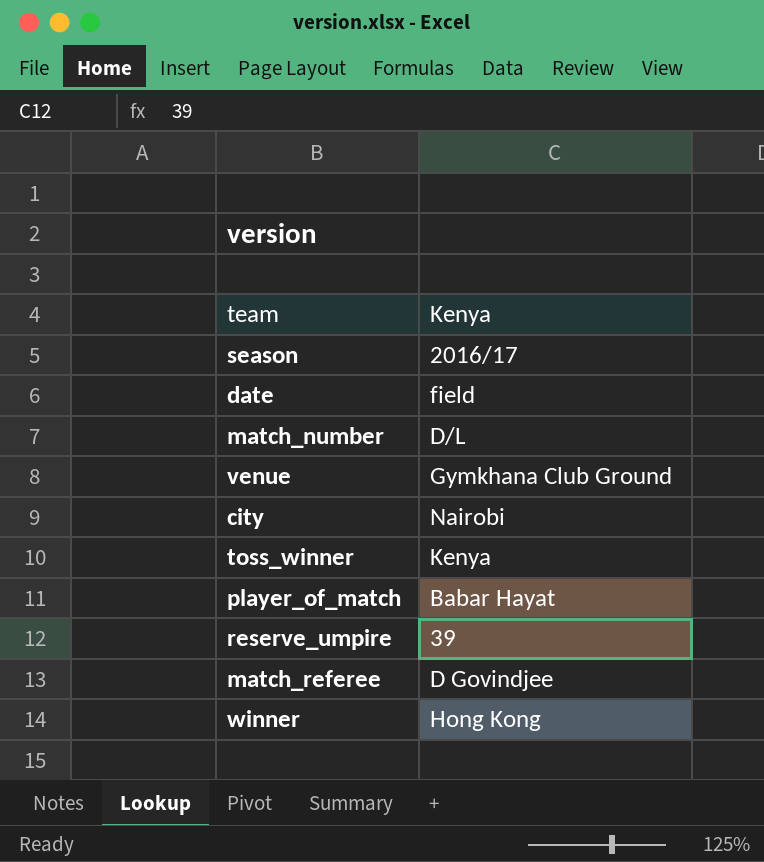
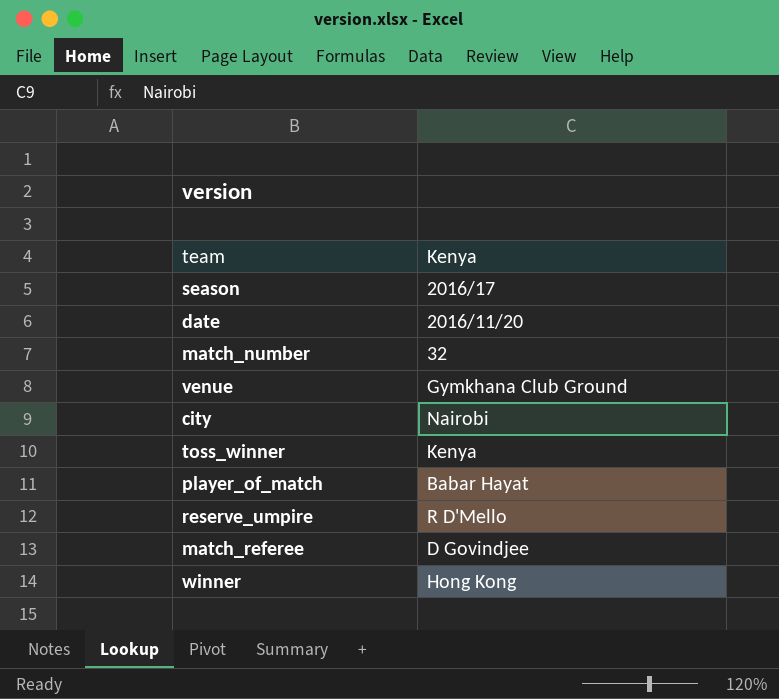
date | Kenya: field -> 2016/11/20
match_number | Kenya: D/L -> 32
reserve_umpire | Kenya: 39 -> R D'Mello

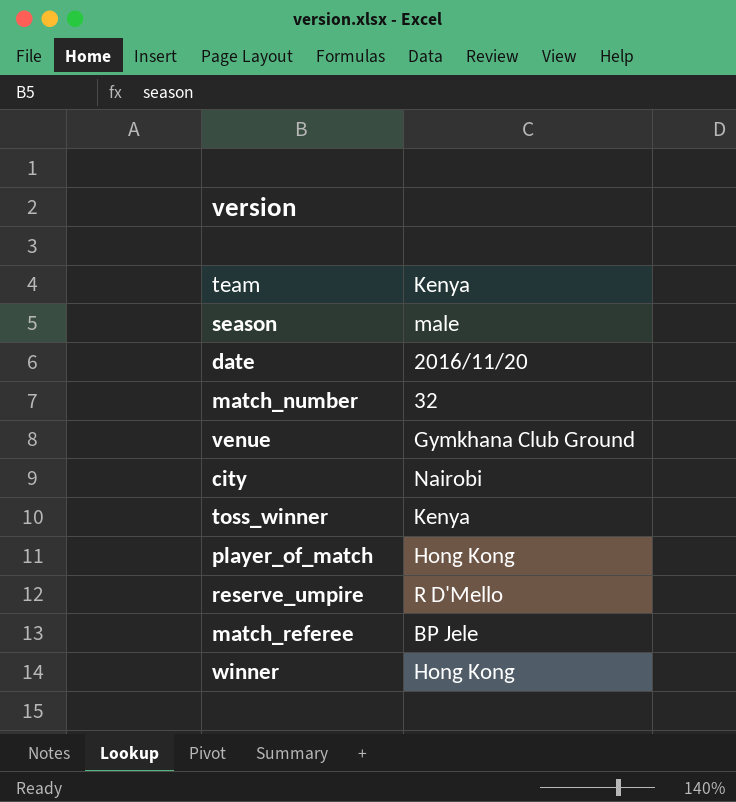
season | Kenya: 2016/17 -> male
player_of_match | Kenya: Babar Hayat -> Hong Kong
match_referee | Kenya: D Govindjee -> BP Jele

